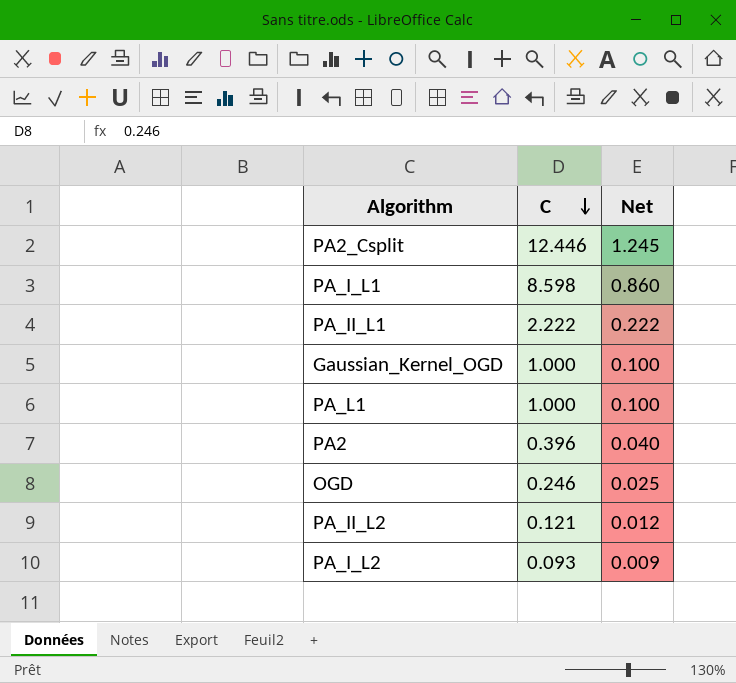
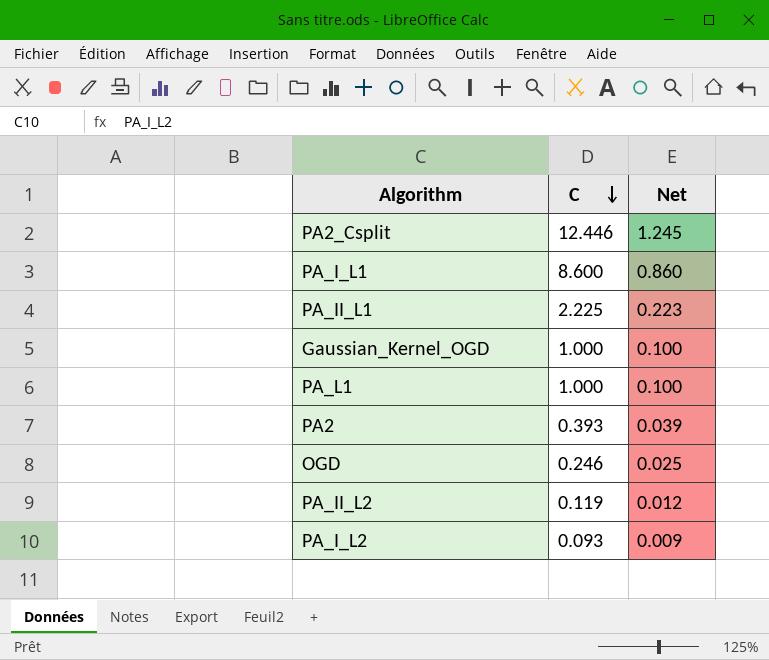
PA_I_L1 | C: 8.598 -> 8.600
PA_II_L1 | C: 2.222 -> 2.225
PA_II_L1 | Net: 0.222 -> 0.223
PA2 | C: 0.396 -> 0.393
PA2 | Net: 0.040 -> 0.039
PA_II_L2 | C: 0.121 -> 0.119

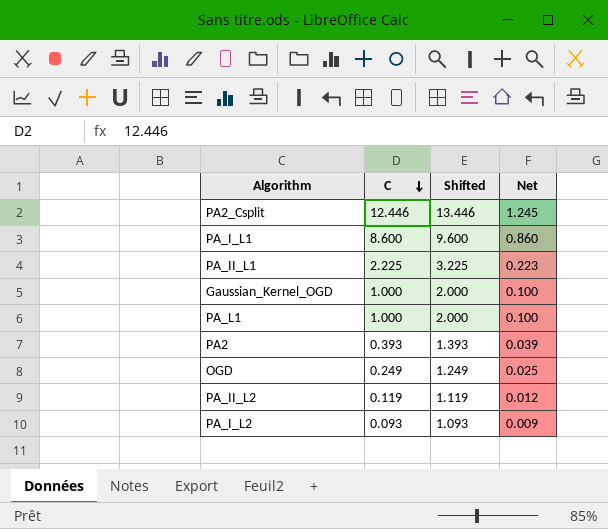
column Shifted | formula: none -> [C] + 1
OGD | C: 0.246 -> 0.249

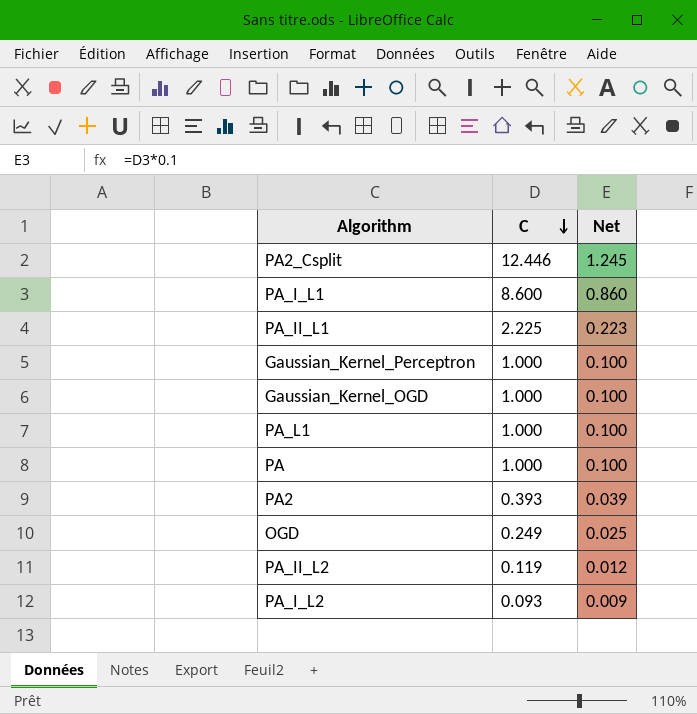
column Shifted | formula: [C] + 1 -> none
row Gaussian_Kernel_Perceptron: none -> 1.000 | 0.100
row PA: none -> 1.000 | 0.100

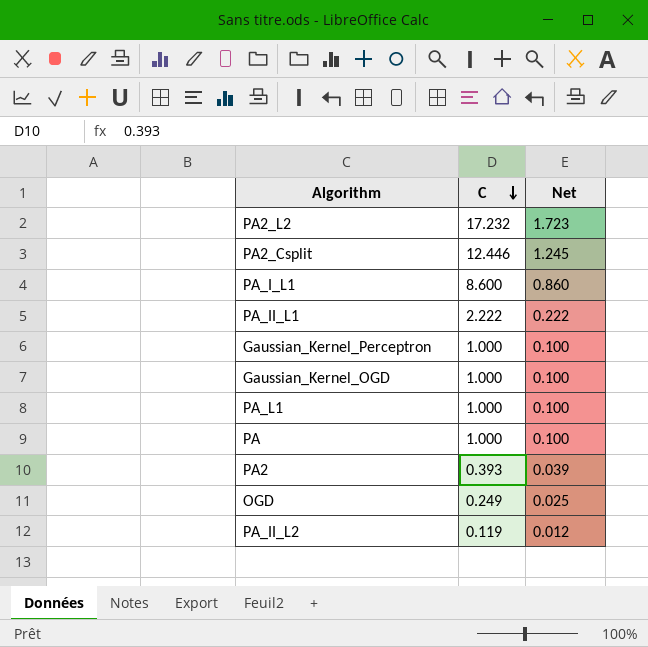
row PA_I_L2: 0.093 | 0.009 -> none
row PA2_L2: none -> 17.232 | 1.723
PA_II_L1 | C: 2.225 -> 2.222
PA_II_L1 | Net: 0.223 -> 0.222

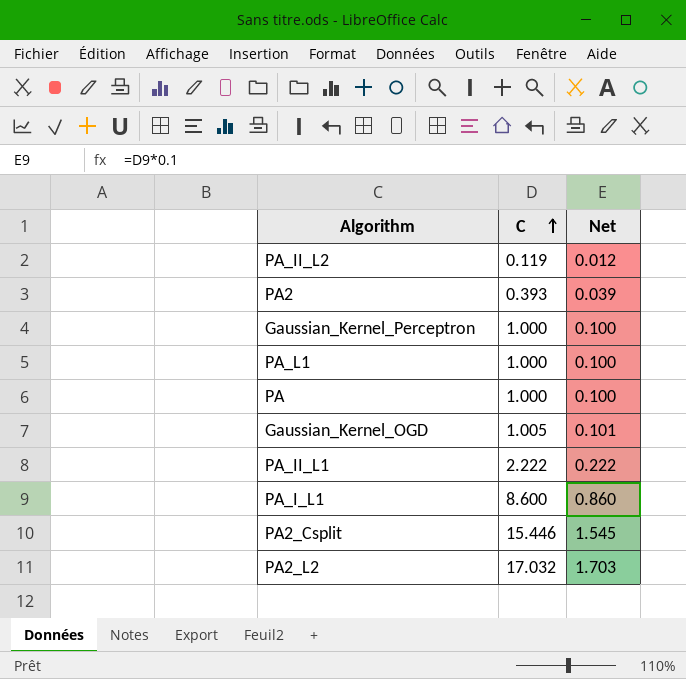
row order: C descending -> C ascending
row OGD: 0.249 | 0.025 -> none
Gaussian_Kernel_OGD | C: 1.000 -> 1.005
Gaussian_Kernel_OGD | Net: 0.100 -> 0.101
PA2_Csplit | C: 12.446 -> 15.446
PA2_Csplit | Net: 1.245 -> 1.545
PA2_L2 | C: 17.232 -> 17.032
PA2_L2 | Net: 1.723 -> 1.703

